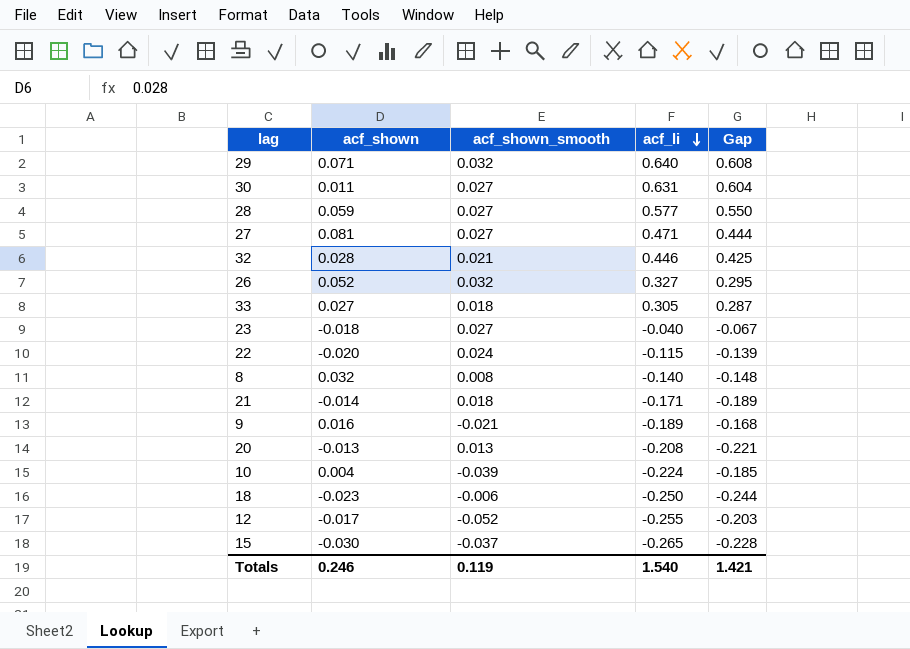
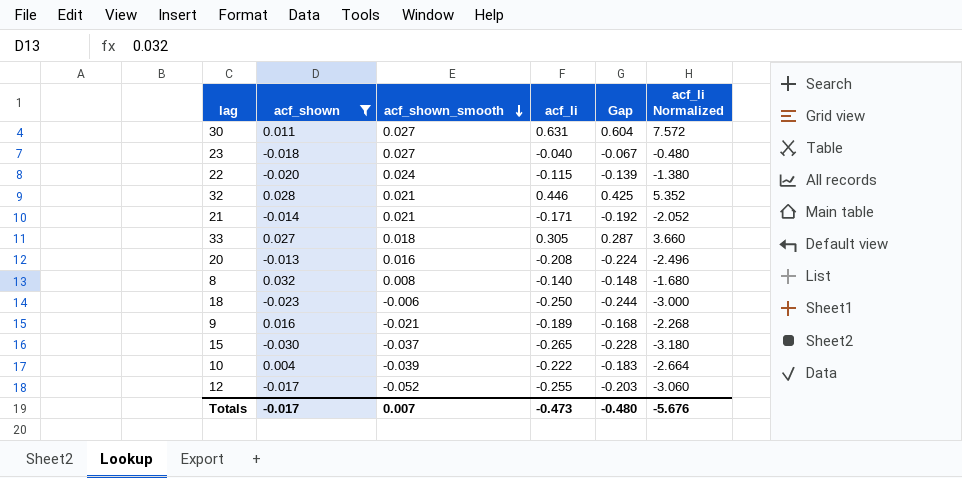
filter: none -> acf_shown <= 0.032
row order: acf_li descending -> acf_shown_smooth descending
column acf_li Normalized | formula: none -> [acf_li] * 12
21 | acf_shown_smooth: 0.018 -> 0.021
21 | Gap: -0.189 -> -0.192
20 | acf_shown_smooth: 0.013 -> 0.016
20 | Gap: -0.221 -> -0.224
10 | acf_li: -0.224 -> -0.222
10 | Gap: -0.185 -> -0.183
Totals | acf_shown: 0.246 -> -0.017
Totals | acf_shown_smooth: 0.119 -> 0.007
Totals | acf_li: 1.540 -> -0.473
Totals | Gap: 1.421 -> -0.480

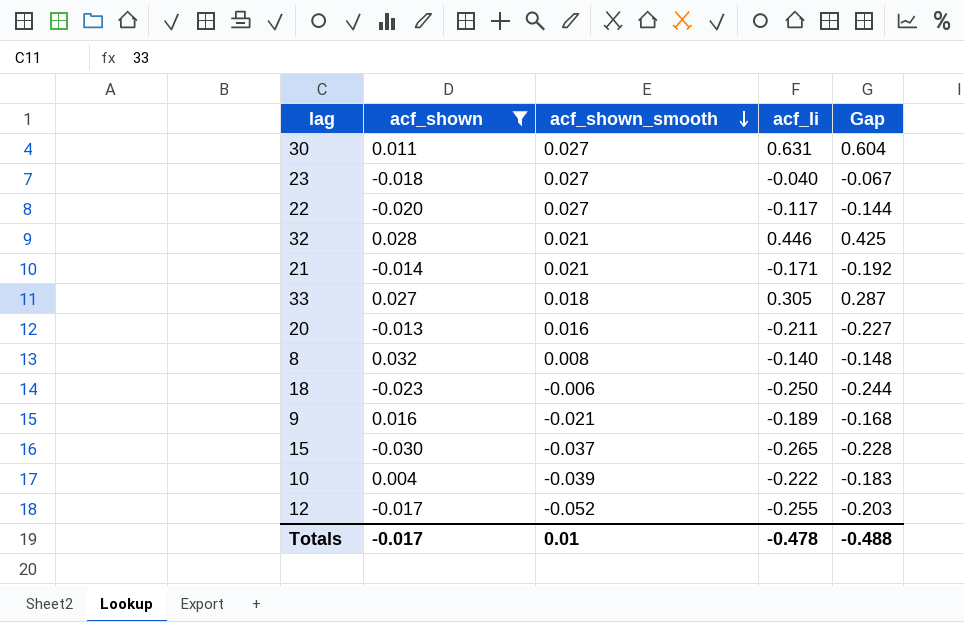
column acf_li Normalized | formula: [acf_li] * 12 -> none
22 | acf_shown_smooth: 0.024 -> 0.027
22 | acf_li: -0.115 -> -0.117
22 | Gap: -0.139 -> -0.144
20 | acf_li: -0.208 -> -0.211
20 | Gap: -0.224 -> -0.227
Totals | acf_shown_smooth: 0.007 -> 0.01
Totals | acf_li: -0.473 -> -0.478
Totals | Gap: -0.480 -> -0.488

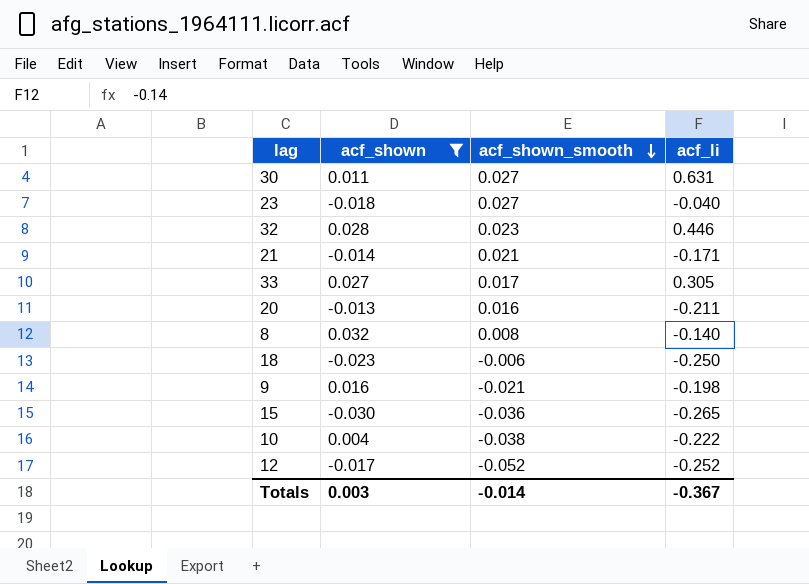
column Gap | formula: [acf_li] - [acf_shown_smooth] -> none
row 22: -0.020 | 0.027 | -0.117 | -0.144 -> none
32 | acf_shown_smooth: 0.021 -> 0.023
33 | acf_shown_smooth: 0.018 -> 0.017
9 | acf_li: -0.189 -> -0.198
15 | acf_shown_smooth: -0.037 -> -0.036
10 | acf_shown_smooth: -0.039 -> -0.038
12 | acf_li: -0.255 -> -0.252
Totals | acf_shown: -0.017 -> 0.003
Totals | acf_shown_smooth: 0.01 -> -0.014
Totals | acf_li: -0.478 -> -0.367

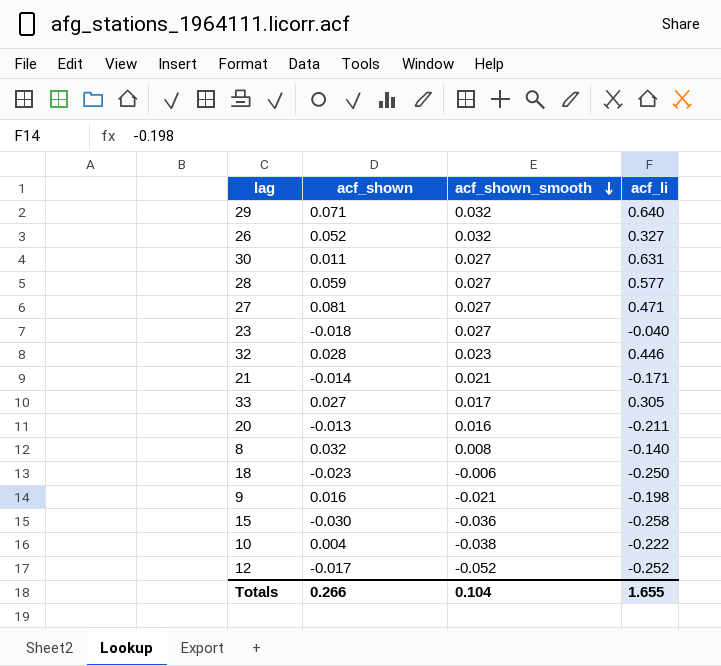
filter: acf_shown <= 0.032 -> none
15 | acf_li: -0.265 -> -0.258
Totals | acf_shown: 0.003 -> 0.266
Totals | acf_shown_smooth: -0.014 -> 0.104
Totals | acf_li: -0.367 -> 1.655

